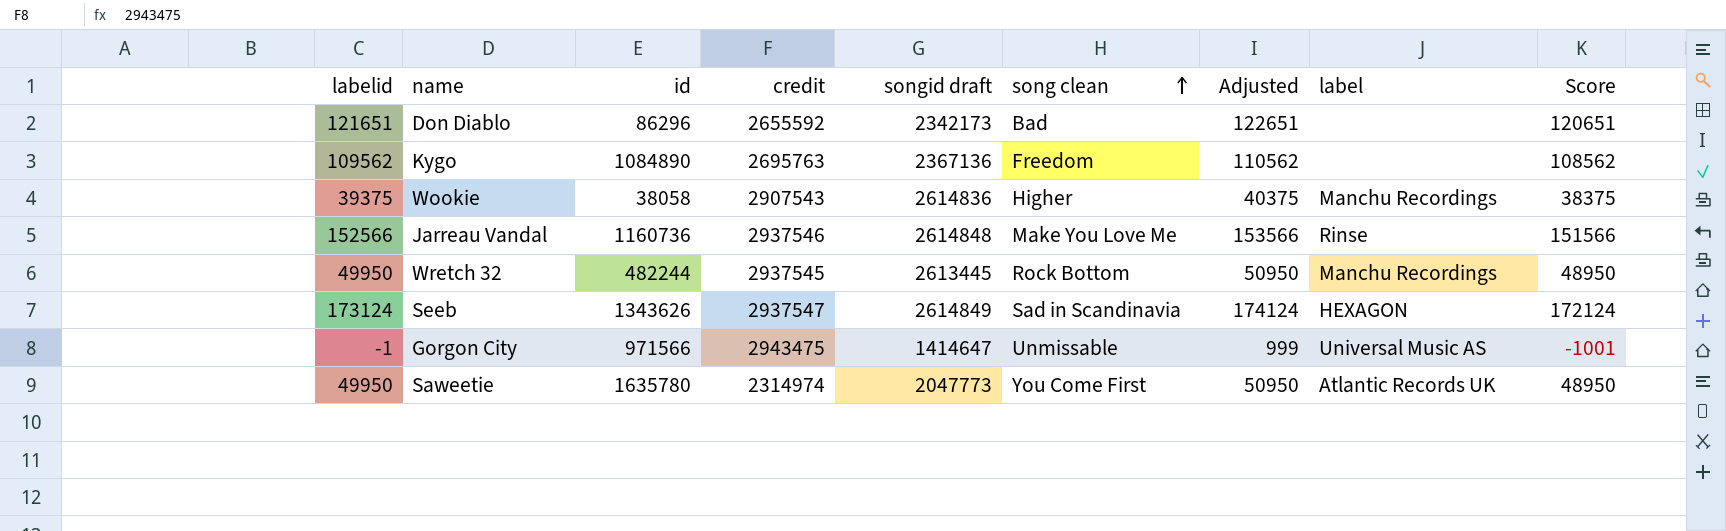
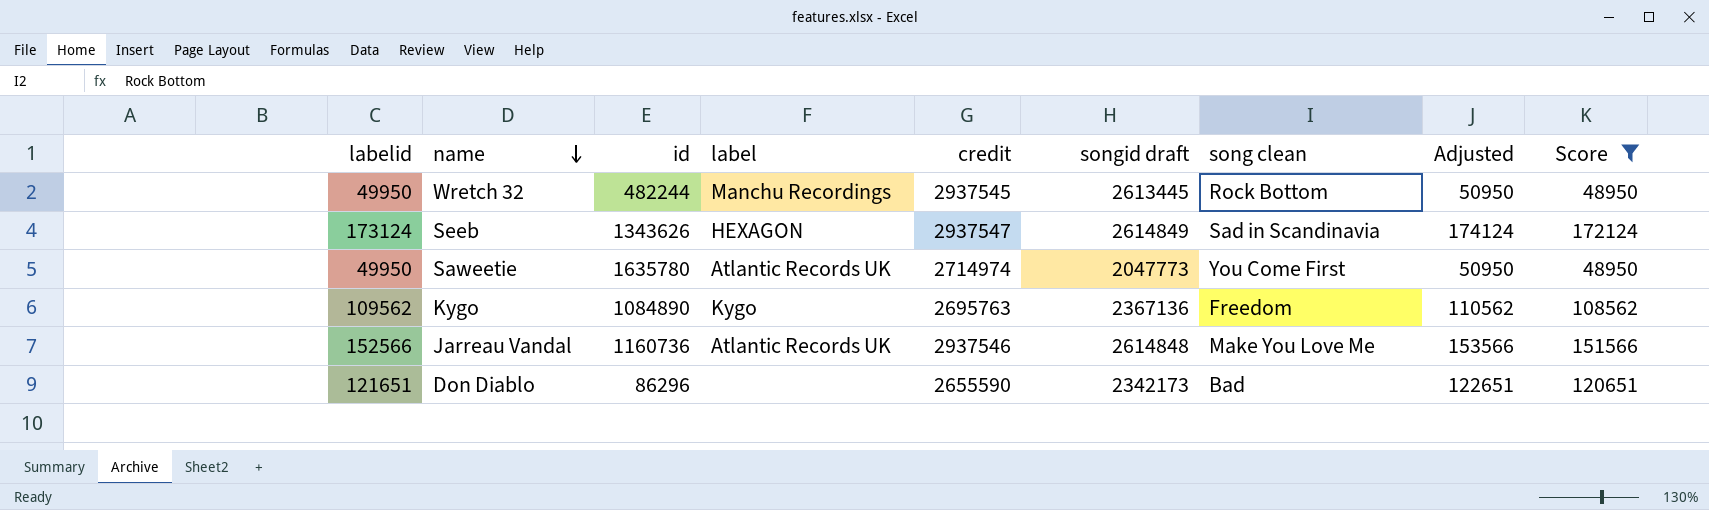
filter: none -> Score >= 48950
row order: song clean ascending -> name descending
column label | position: 8 -> 4
Saweetie | credit: 2314974 -> 2714974
Kygo | label: none -> Kygo
Jarreau Vandal | label: Rinse -> Atlantic Records UK
Don Diablo | credit: 2655592 -> 2655590

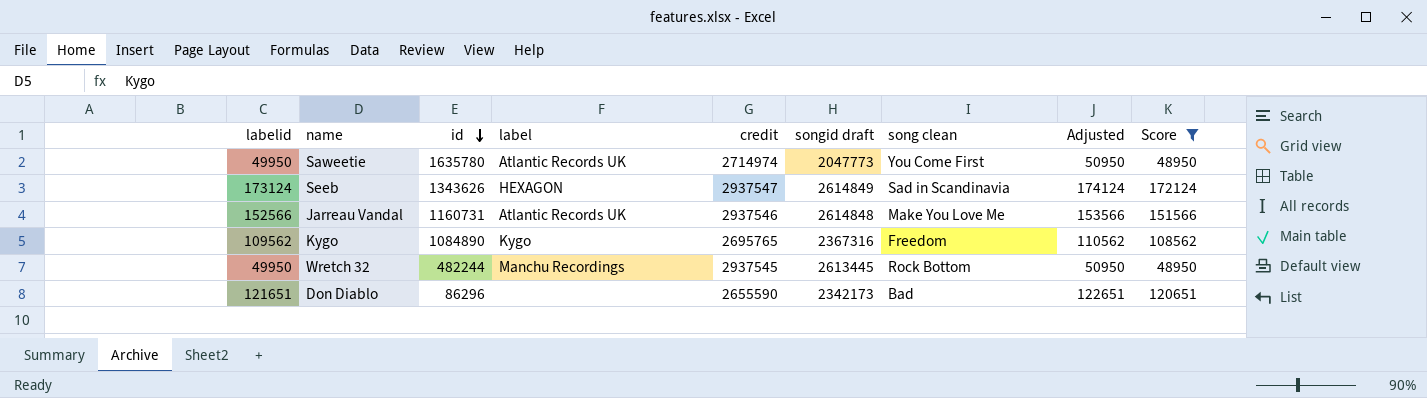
row order: name descending -> id descending
Jarreau Vandal | id: 1160736 -> 1160731
Kygo | credit: 2695763 -> 2695765
Kygo | songid draft: 2367136 -> 2367316

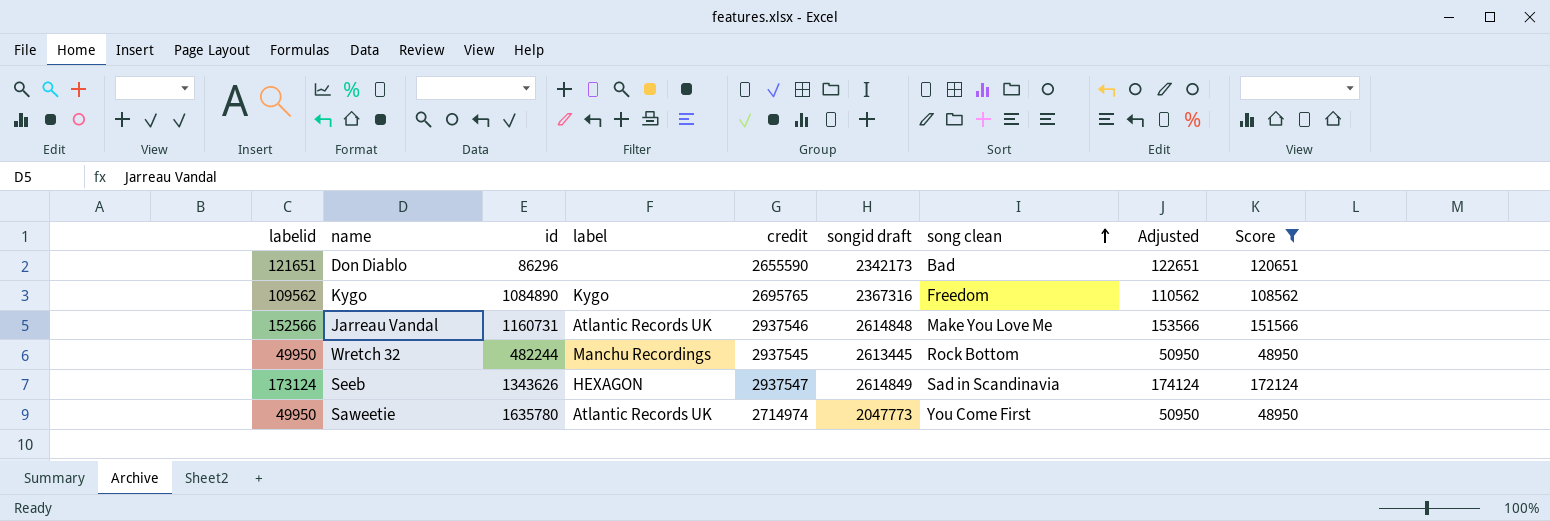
row order: id descending -> song clean ascending

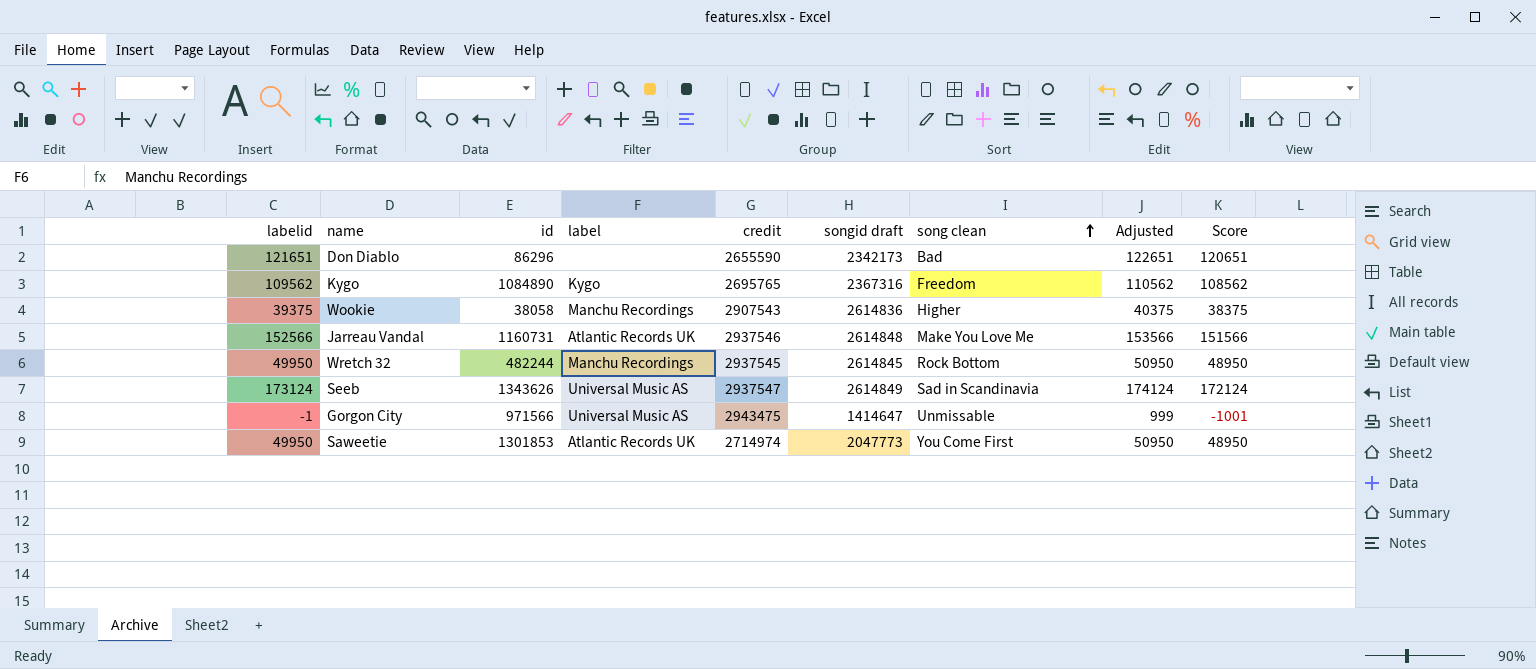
filter: Score >= 48950 -> none
Wretch 32 | songid draft: 2613445 -> 2614845
Seeb | label: HEXAGON -> Universal Music AS
Saweetie | id: 1635780 -> 1301853

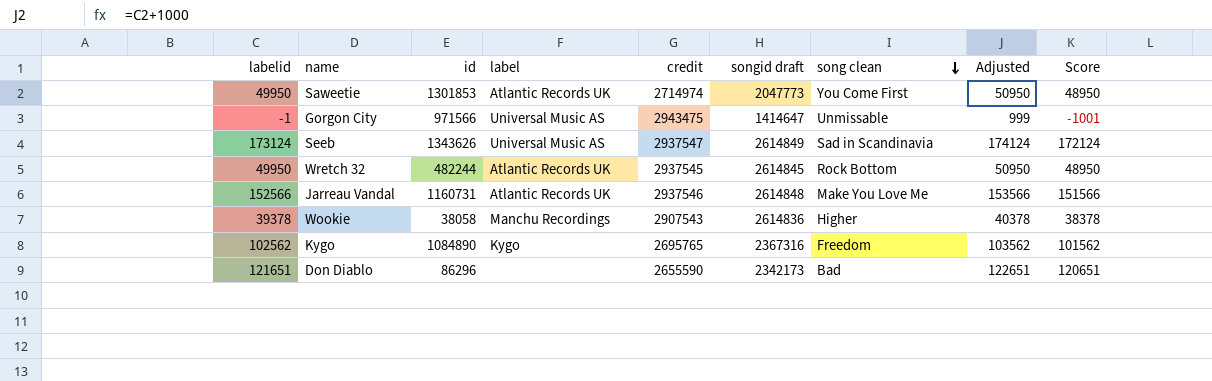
row order: song clean ascending -> song clean descending
Wretch 32 | label: Manchu Recordings -> Atlantic Records UK
Wookie | labelid: 39375 -> 39378
Wookie | Adjusted: 40375 -> 40378
Wookie | Score: 38375 -> 38378
Kygo | labelid: 109562 -> 102562
Kygo | Adjusted: 110562 -> 103562
Kygo | Score: 108562 -> 101562

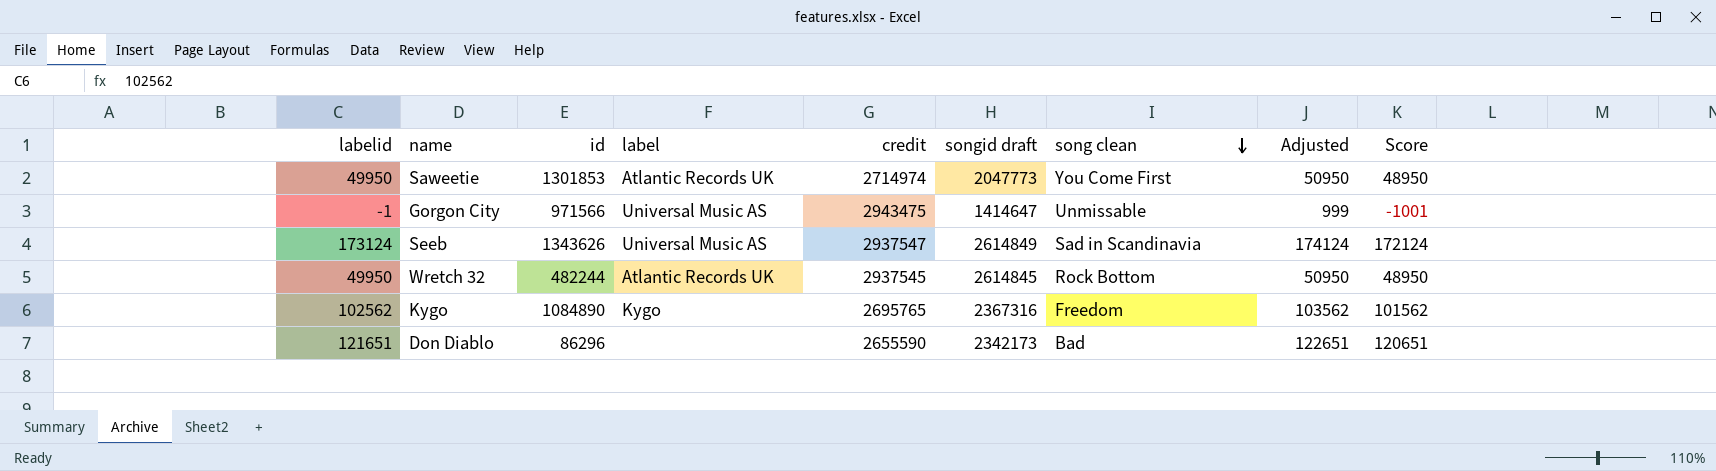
row Jarreau Vandal: 152566 | 1160731 | Atlantic Records UK | 2937546 | 2614848 | Make You Love Me | 153566 | 151566 -> none
row Wookie: 39378 | 38058 | Manchu Recordings | 2907543 | 2614836 | Higher | 40378 | 38378 -> none

